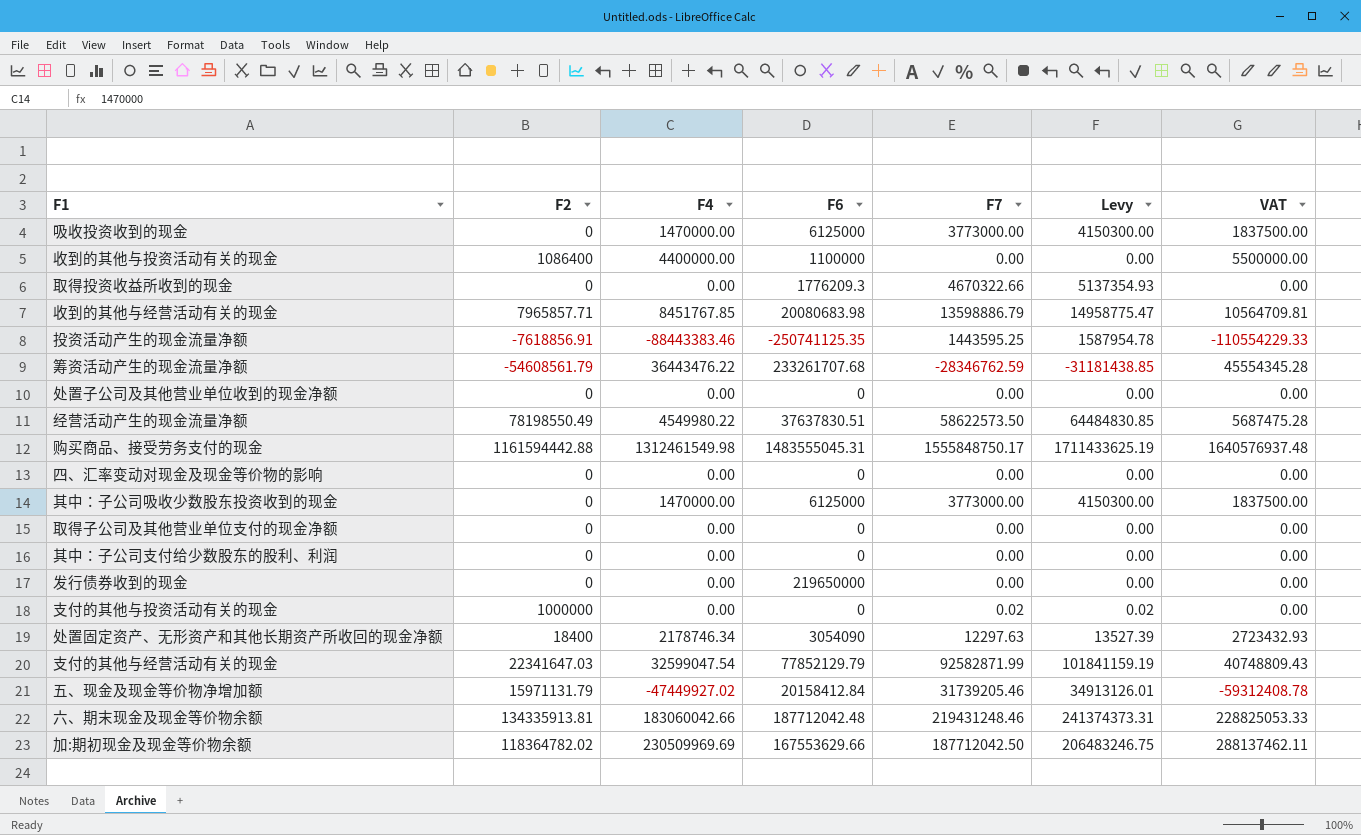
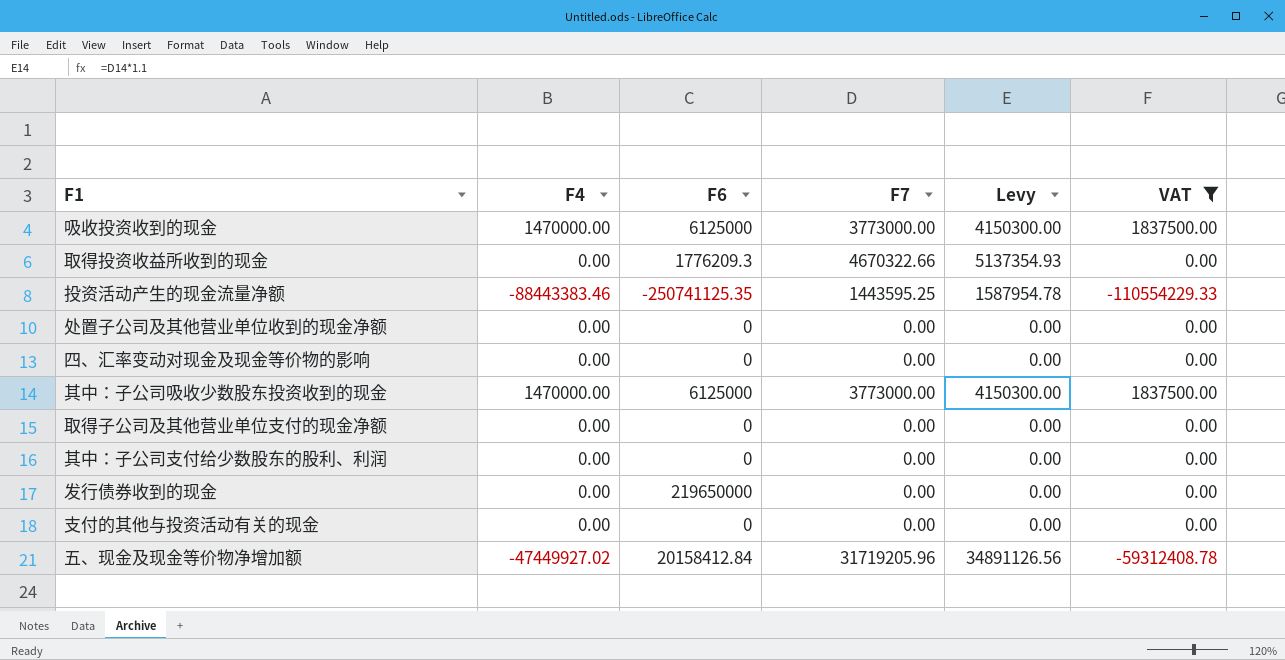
filter: none -> VAT <= 1837500.00
column F2 | position: 2 -> none
支付的其他与投资活动有关的现金 | F7: 0.02 -> 0.00
支付的其他与投资活动有关的现金 | Levy: 0.02 -> 0.00
五、现金及现金等价物净增加额 | F7: 31739205.46 -> 31719205.96
五、现金及现金等价物净增加额 | Levy: 34913126.01 -> 34891126.56

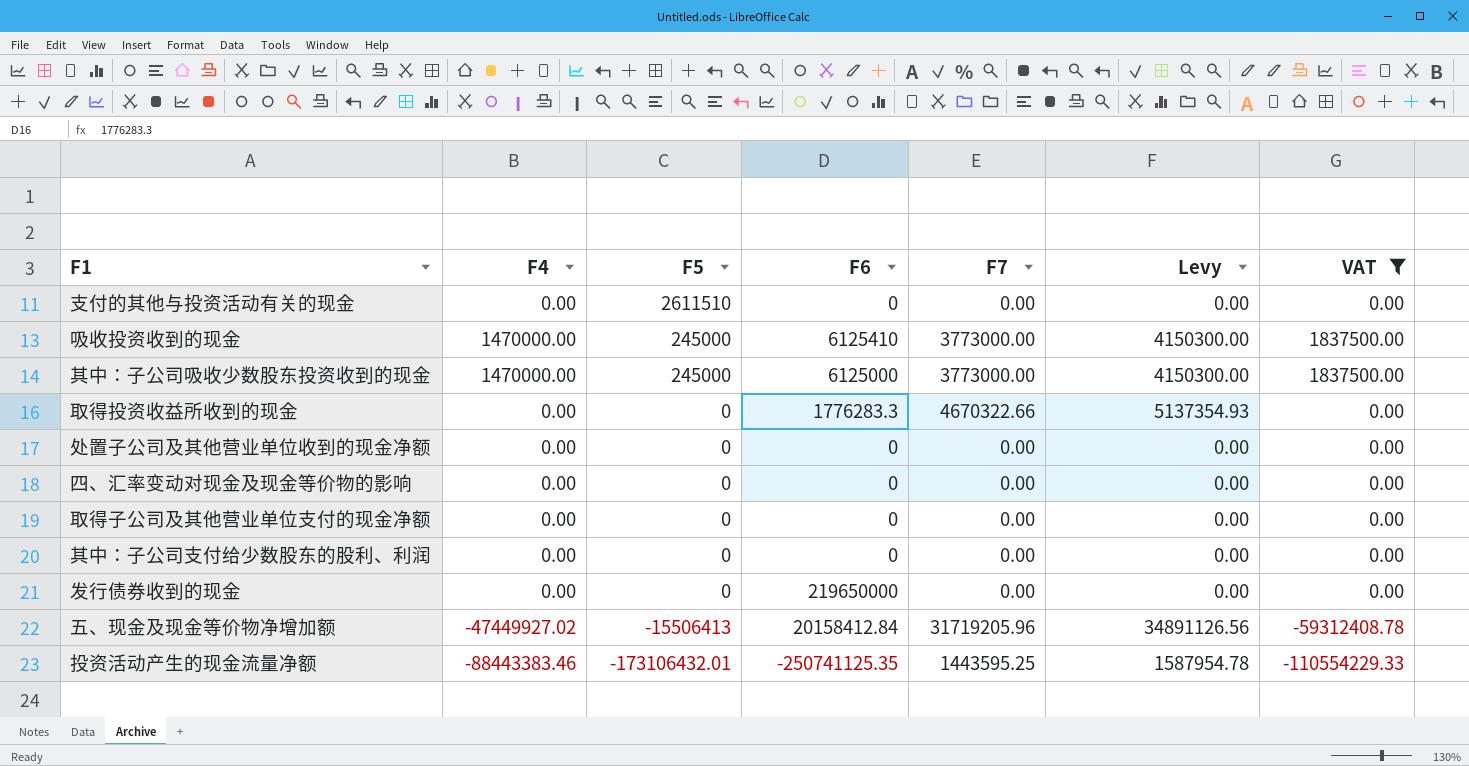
row order: none -> F5 descending
column F5 | position: none -> 3
吸收投资收到的现金 | F6: 6125000 -> 6125410
取得投资收益所收到的现金 | F6: 1776209.3 -> 1776283.3

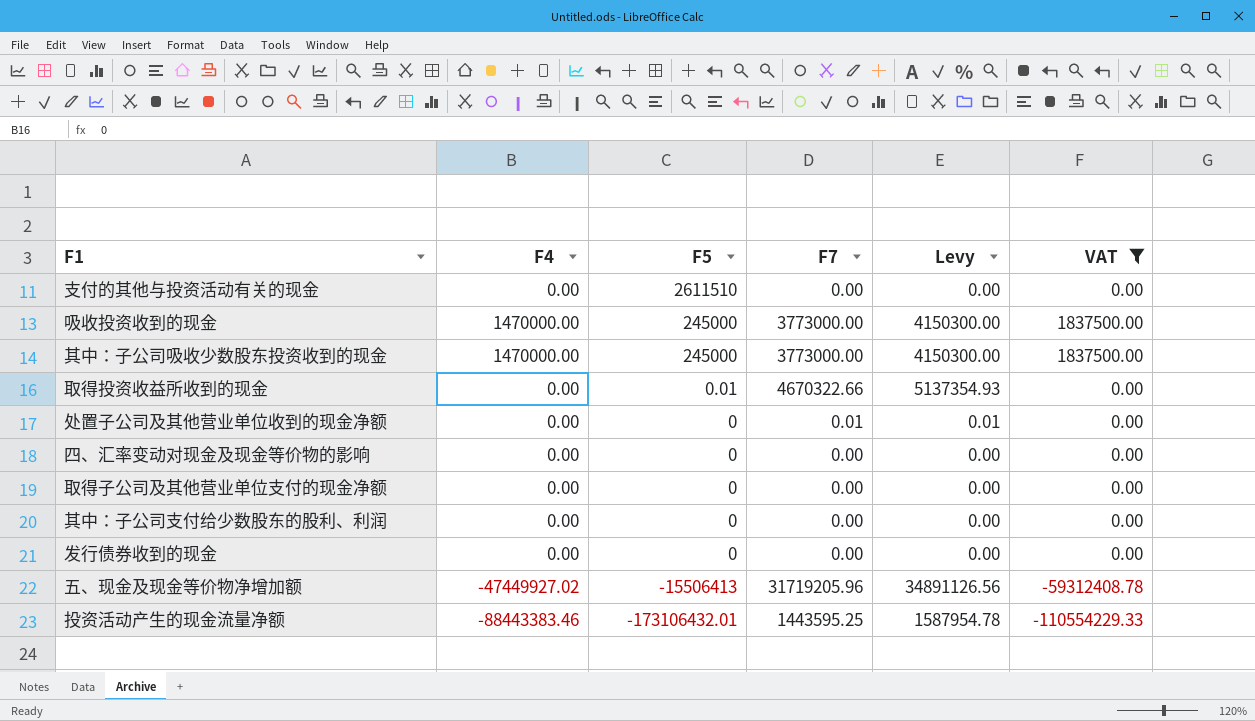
column F6 | position: 4 -> none
取得投资收益所收到的现金 | F5: 0 -> 0.01
处置子公司及其他营业单位收到的现金净额 | F7: 0.00 -> 0.01
处置子公司及其他营业单位收到的现金净额 | Levy: 0.00 -> 0.01

